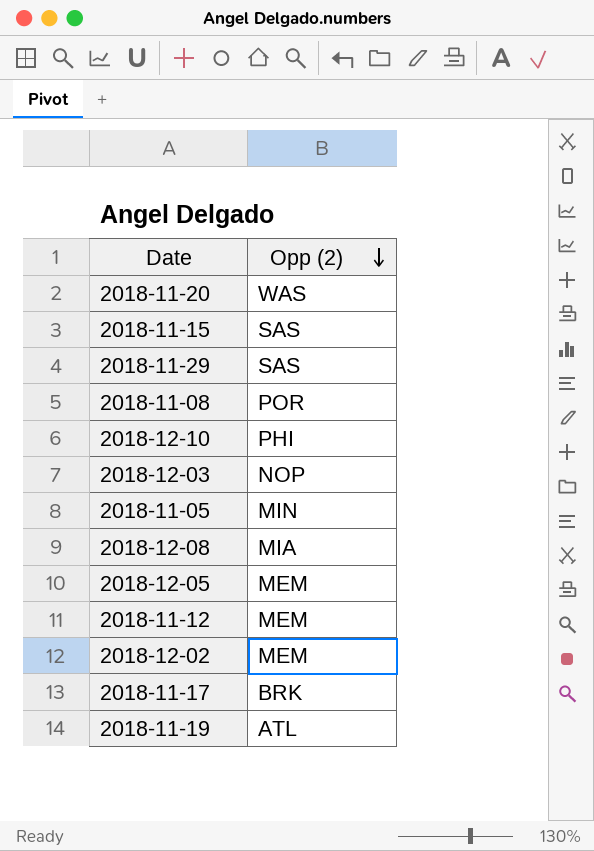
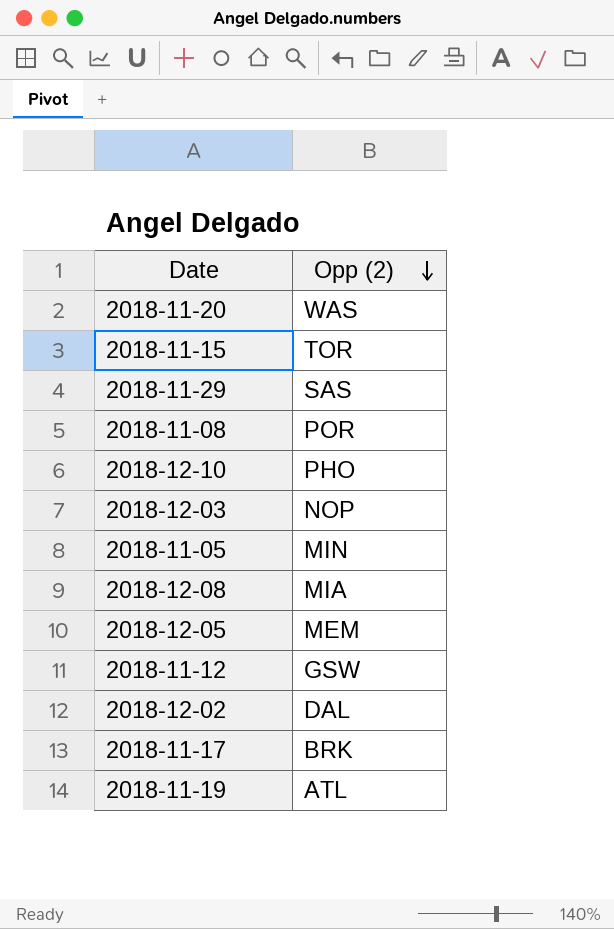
2018-11-15 | Opp (2): SAS -> TOR
2018-12-10 | Opp (2): PHI -> PHO
2018-11-12 | Opp (2): MEM -> GSW
2018-12-02 | Opp (2): MEM -> DAL

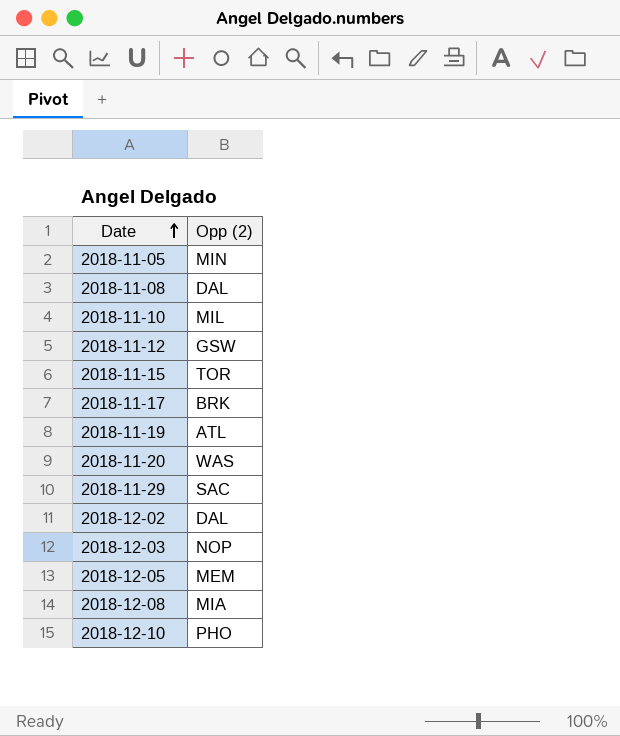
row order: Opp (2) descending -> Date ascending
2018-11-08 | Opp (2): POR -> DAL
row 2018-11-10: none -> MIL
2018-11-29 | Opp (2): SAS -> SAC

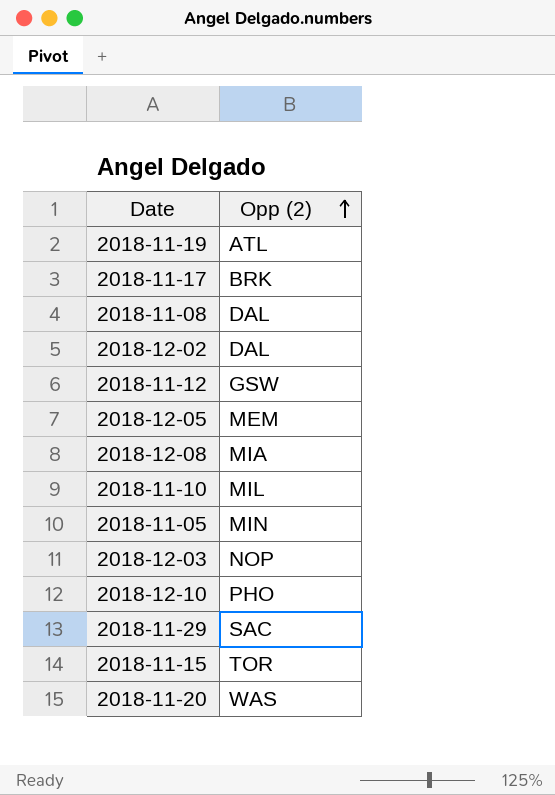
row order: Date ascending -> Opp (2) ascending

